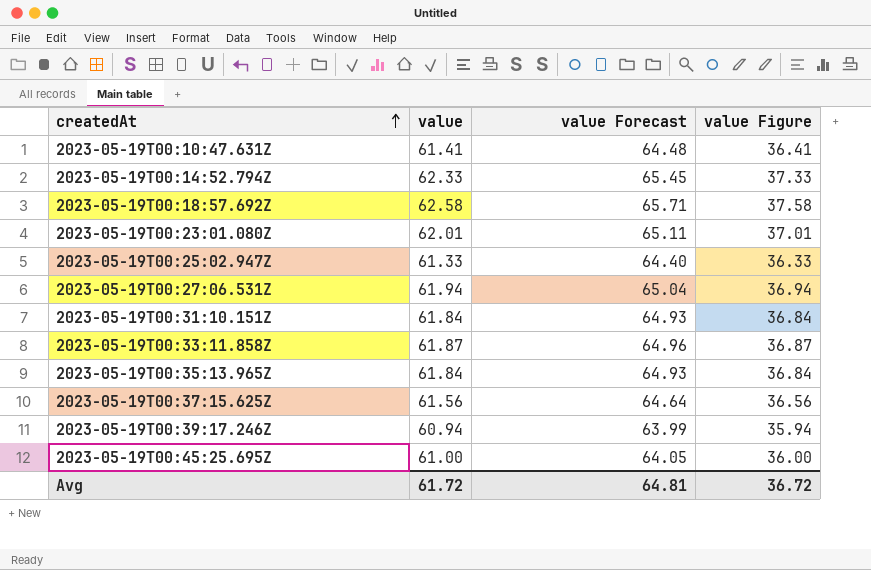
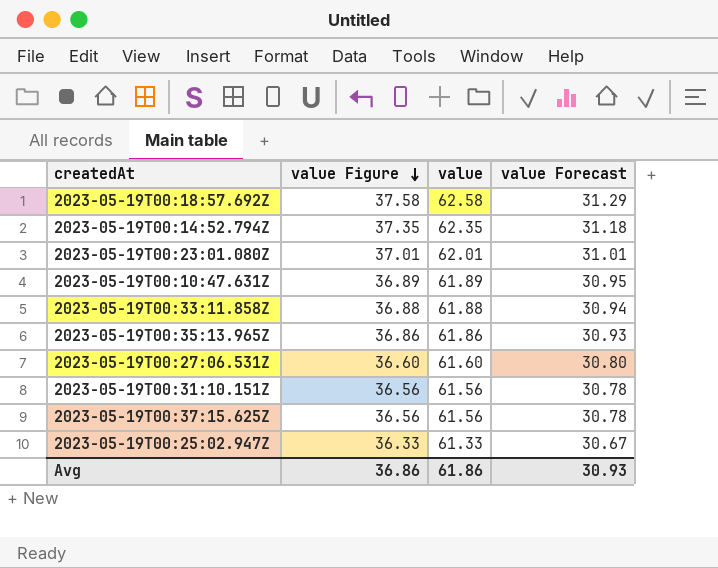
row order: createdAt ascending -> value Figure descending
column value Figure | position: 4 -> 2
column value Forecast | formula: [value] * 1.05 -> [value] * 0.5
row 2023-05-19T00:39:17.246Z: 60.94 | 63.99 | 35.94 -> none
row 2023-05-19T00:45:25.695Z: 61.00 | 64.05 | 36.00 -> none
2023-05-19T00:14:52.794Z | value Figure: 37.33 -> 37.35
2023-05-19T00:14:52.794Z | value: 62.33 -> 62.35
2023-05-19T00:10:47.631Z | value Figure: 36.41 -> 36.89
2023-05-19T00:10:47.631Z | value: 61.41 -> 61.89
2023-05-19T00:33:11.858Z | value Figure: 36.87 -> 36.88
2023-05-19T00:33:11.858Z | value: 61.87 -> 61.88
2023-05-19T00:35:13.965Z | value Figure: 36.84 -> 36.86
2023-05-19T00:35:13.965Z | value: 61.84 -> 61.86
2023-05-19T00:27:06.531Z | value Figure: 36.94 -> 36.60
2023-05-19T00:27:06.531Z | value: 61.94 -> 61.60
2023-05-19T00:31:10.151Z | value Figure: 36.84 -> 36.56
2023-05-19T00:31:10.151Z | value: 61.84 -> 61.56
Avg | value Figure: 36.72 -> 36.86
Avg | value: 61.72 -> 61.86
Avg | value Forecast: 64.81 -> 30.93

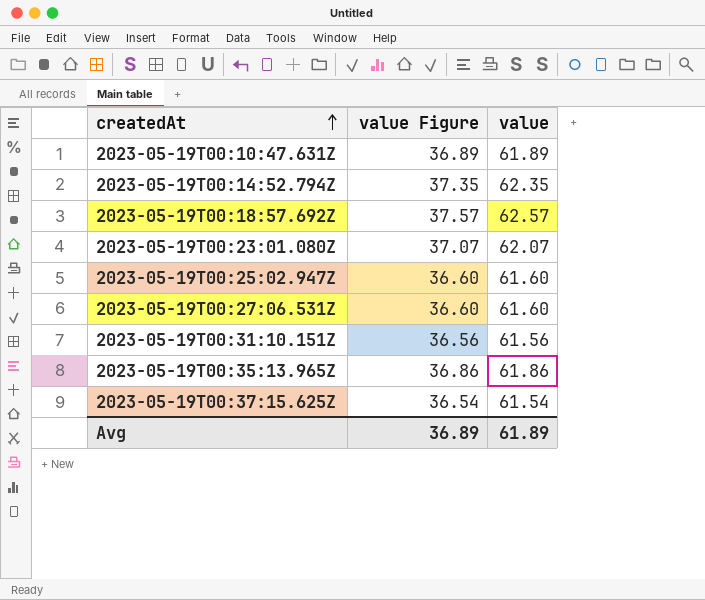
row order: value Figure descending -> createdAt ascending
column value Forecast | formula: [value] * 0.5 -> none
row 2023-05-19T00:33:11.858Z: 36.88 | 61.88 | 30.94 -> none
2023-05-19T00:18:57.692Z | value Figure: 37.58 -> 37.57
2023-05-19T00:18:57.692Z | value: 62.58 -> 62.57
2023-05-19T00:23:01.080Z | value Figure: 37.01 -> 37.07
2023-05-19T00:23:01.080Z | value: 62.01 -> 62.07
2023-05-19T00:25:02.947Z | value Figure: 36.33 -> 36.60
2023-05-19T00:25:02.947Z | value: 61.33 -> 61.60
2023-05-19T00:37:15.625Z | value Figure: 36.56 -> 36.54
2023-05-19T00:37:15.625Z | value: 61.56 -> 61.54
Avg | value Figure: 36.86 -> 36.89
Avg | value: 61.86 -> 61.89

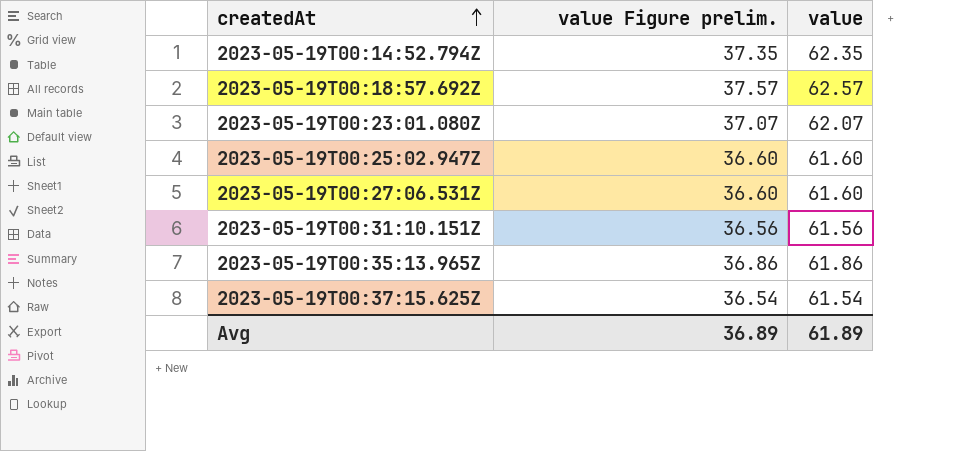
column name: value Figure -> value Figure prelim.
row 2023-05-19T00:10:47.631Z: 36.89 | 61.89 -> none

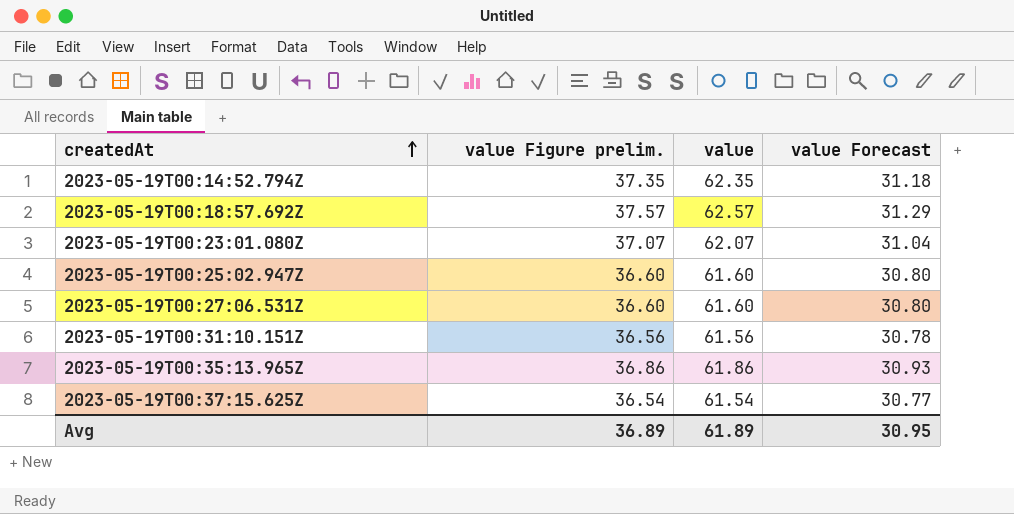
column value Forecast | formula: none -> [value] * 0.5

